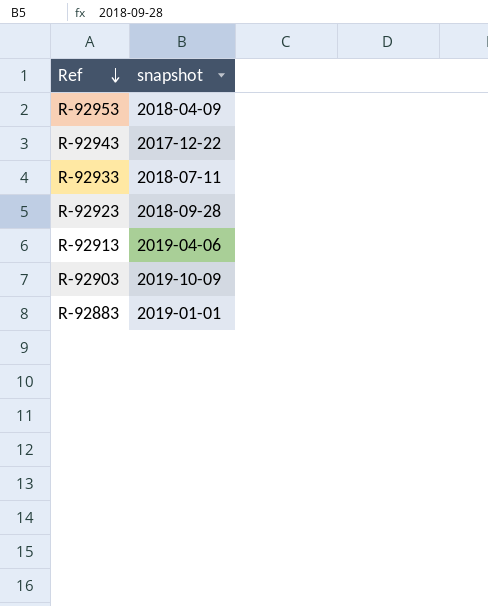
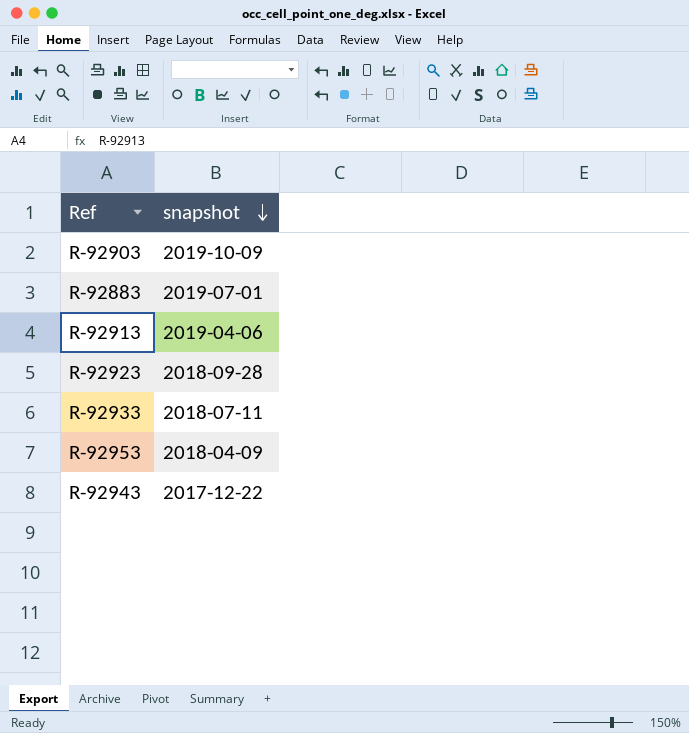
row order: Ref descending -> snapshot descending
R-92883 | snapshot: 2019-01-01 -> 2019-07-01

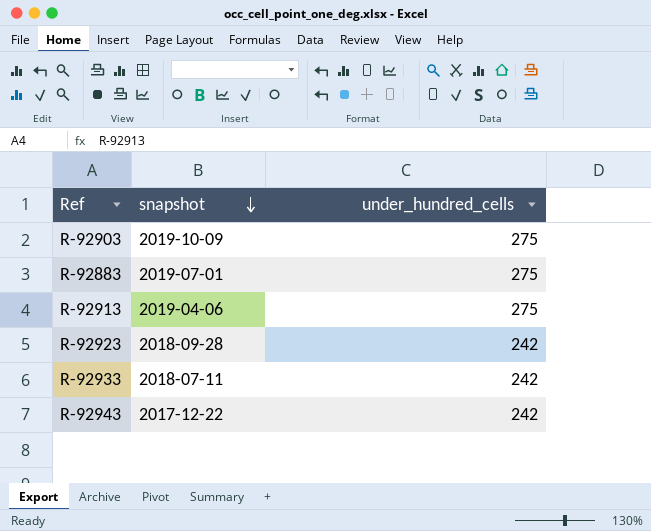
column under_hundred_cells | position: none -> 3
row R-92953: 2018-04-09 -> none

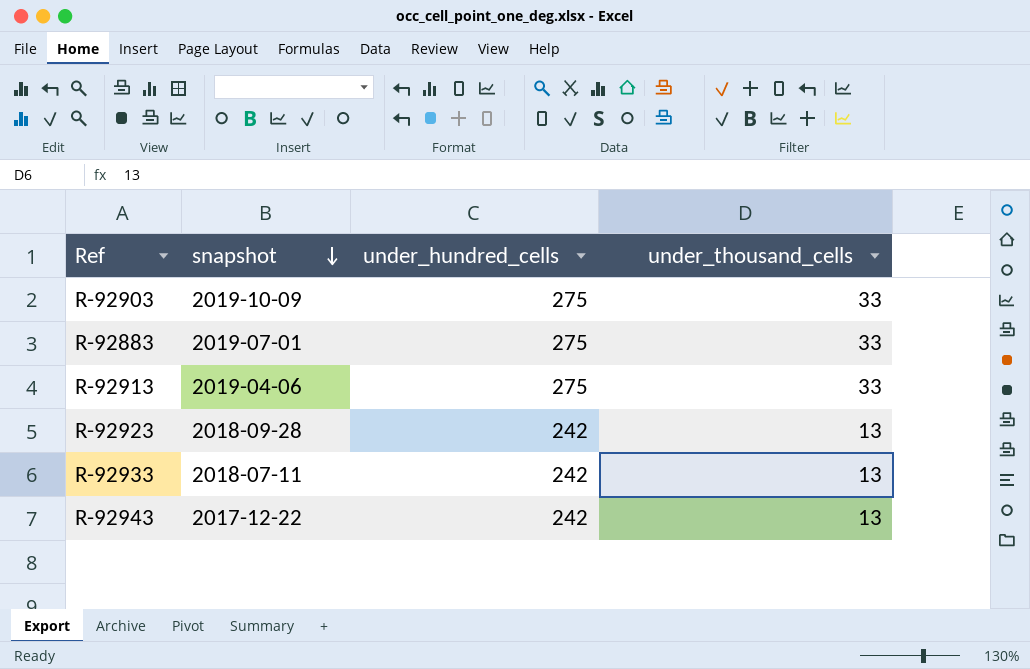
column under_thousand_cells | position: none -> 4

